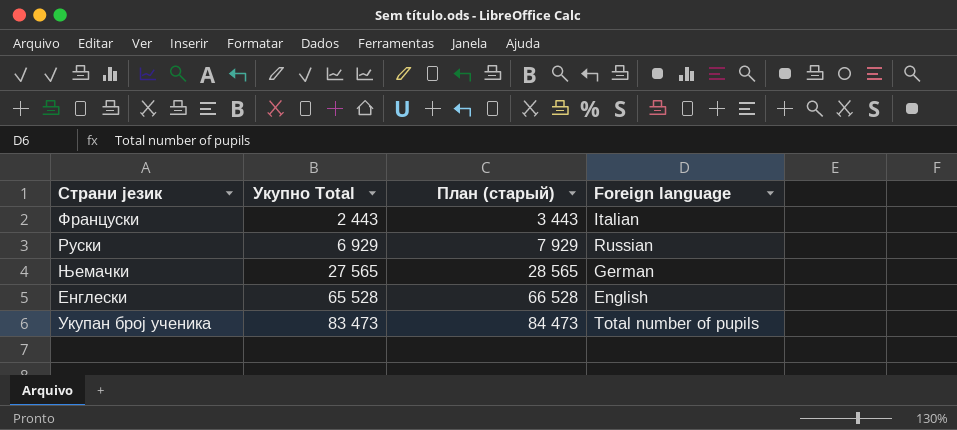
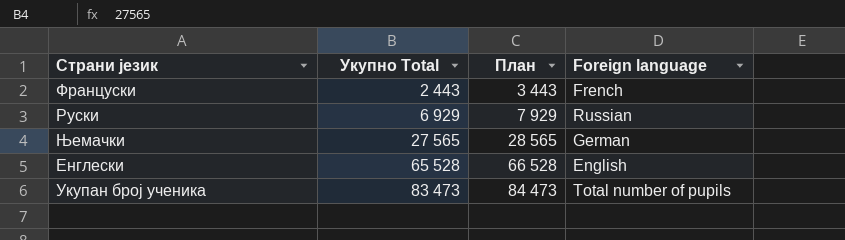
column name: План (старый) -> План
Француски | Foreign language: Italian -> French

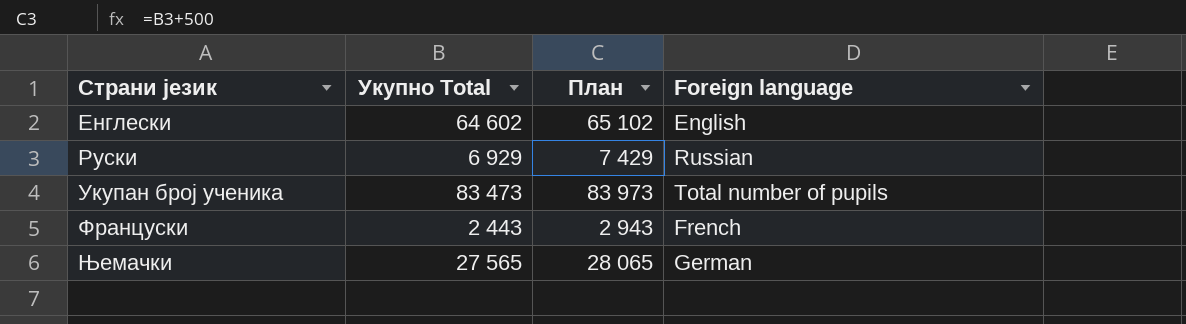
row order: Укупно Total ascending -> Страни језик ascending
column План | formula: [Укупно Total] + 1000 -> [Укупно Total] + 500
Енглески | Укупно Total: 65 528 -> 64 602

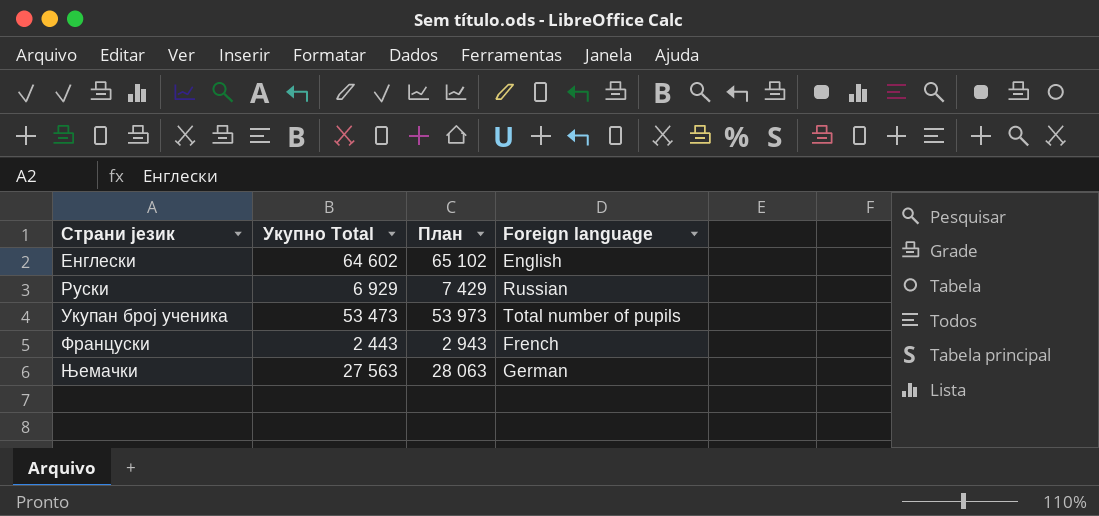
Укупан број ученика | Укупно Total: 83 473 -> 53 473
Укупан број ученика | План: 83 973 -> 53 973
Њемачки | Укупно Total: 27 565 -> 27 563
Њемачки | План: 28 065 -> 28 063

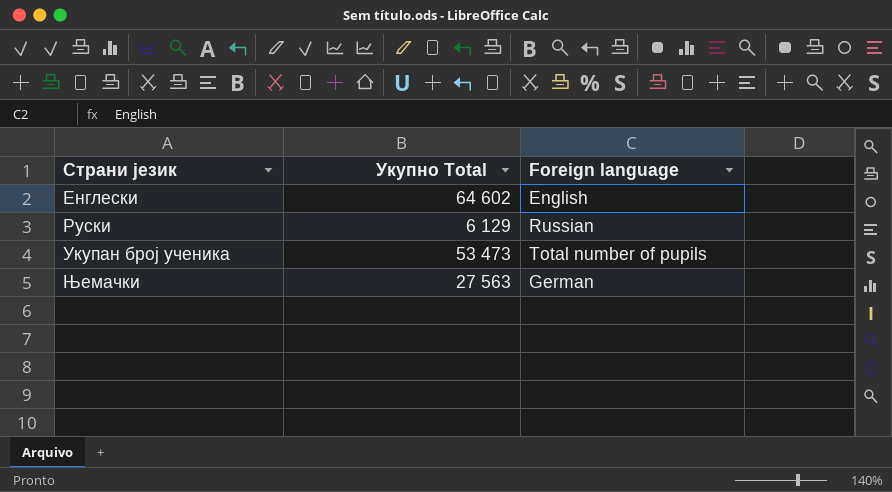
column План | formula: [Укупно Total] + 500 -> none
row Француски: 2 443 | 2 943 | French -> none
Руски | Укупно Total: 6 929 -> 6 129

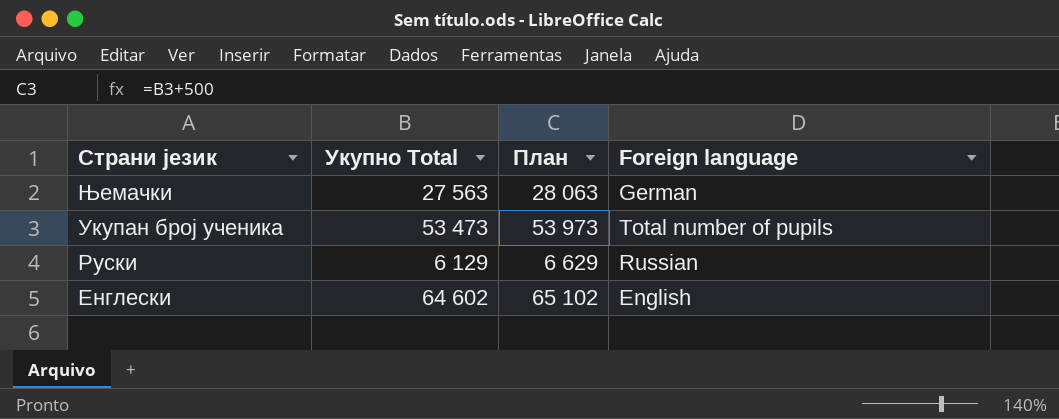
row order: Страни језик ascending -> Страни језик descending
column План | formula: none -> [Укупно Total] + 500

